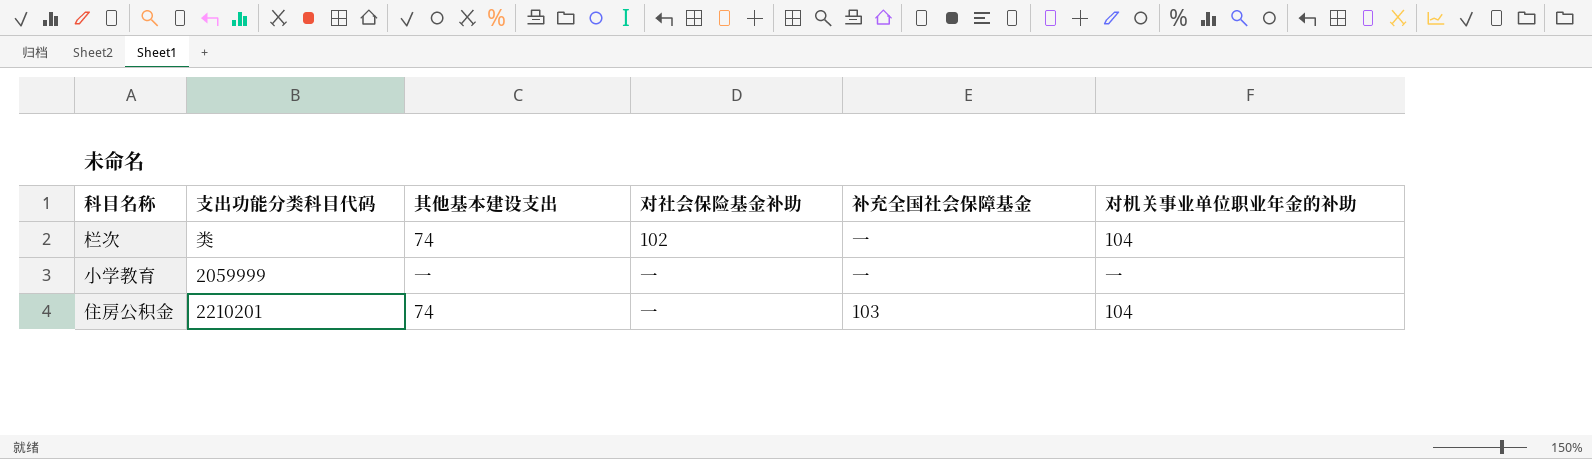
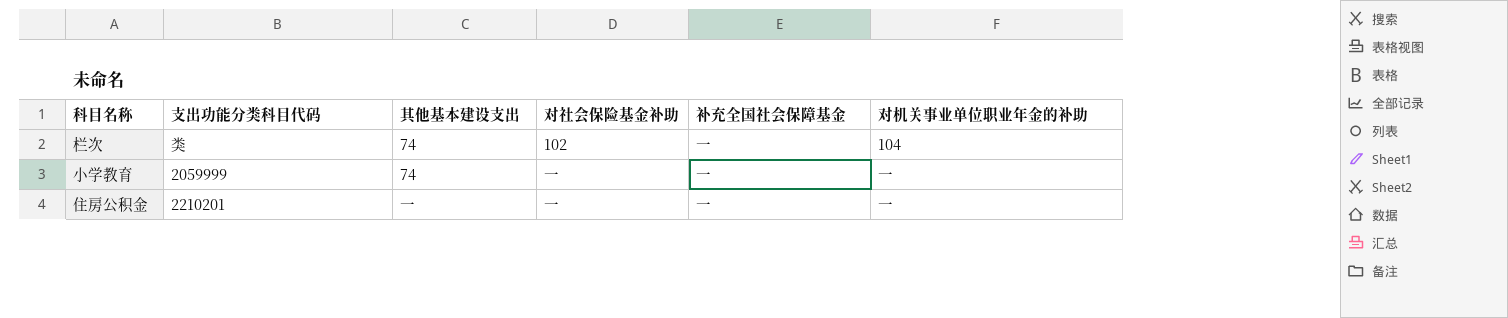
小学教育 | 其他基本建设支出: 一 -> 74
住房公积金 | 其他基本建设支出: 74 -> 一
住房公积金 | 补充全国社会保障基金: 103 -> 一
住房公积金 | 对机关事业单位职业年金的补助: 104 -> 一

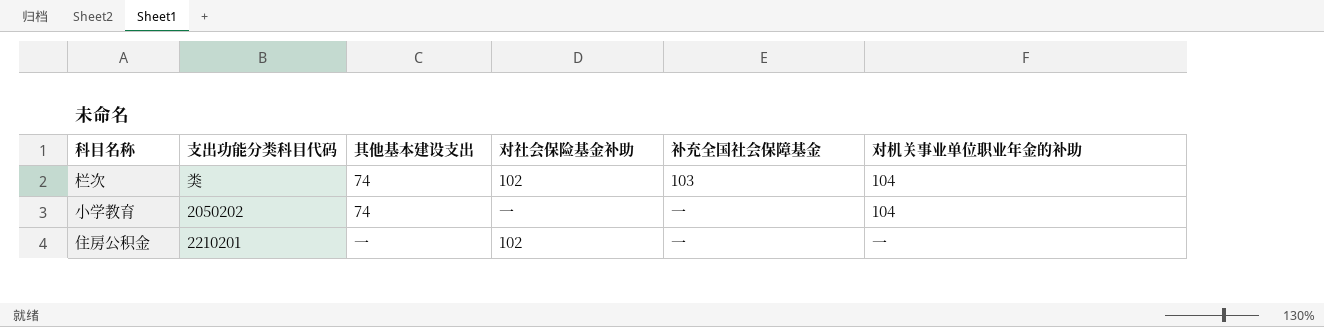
栏次 | 补充全国社会保障基金: 一 -> 103
小学教育 | 支出功能分类科目代码: 2059999 -> 2050202
小学教育 | 对机关事业单位职业年金的补助: 一 -> 104
住房公积金 | 对社会保险基金补助: 一 -> 102

